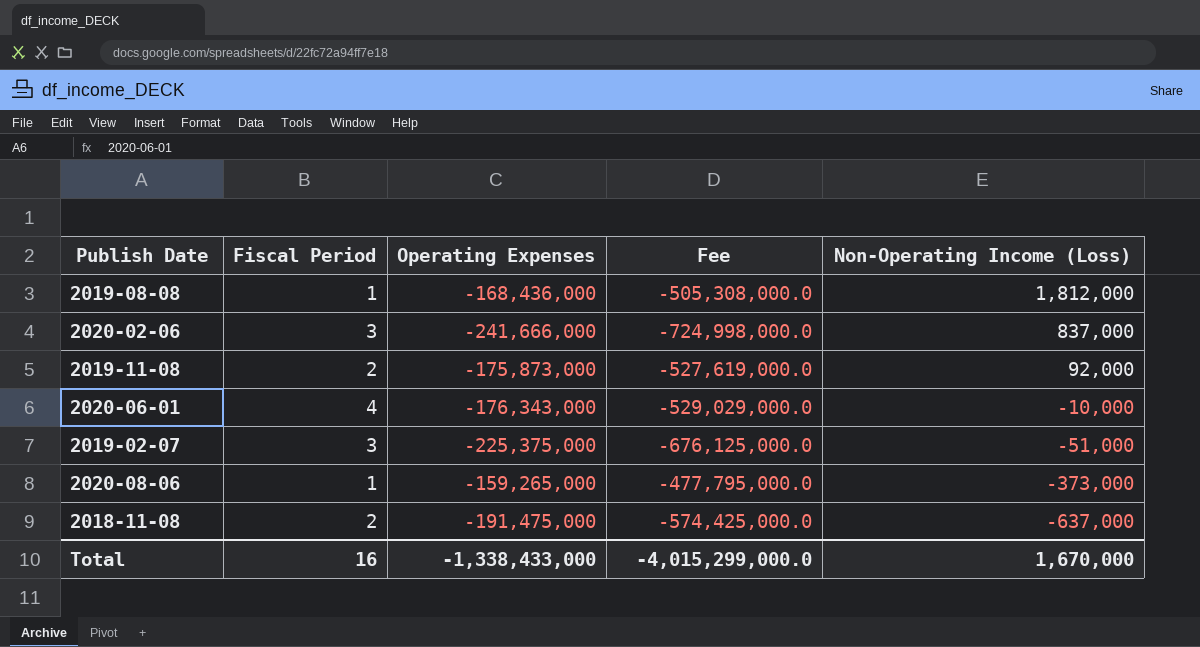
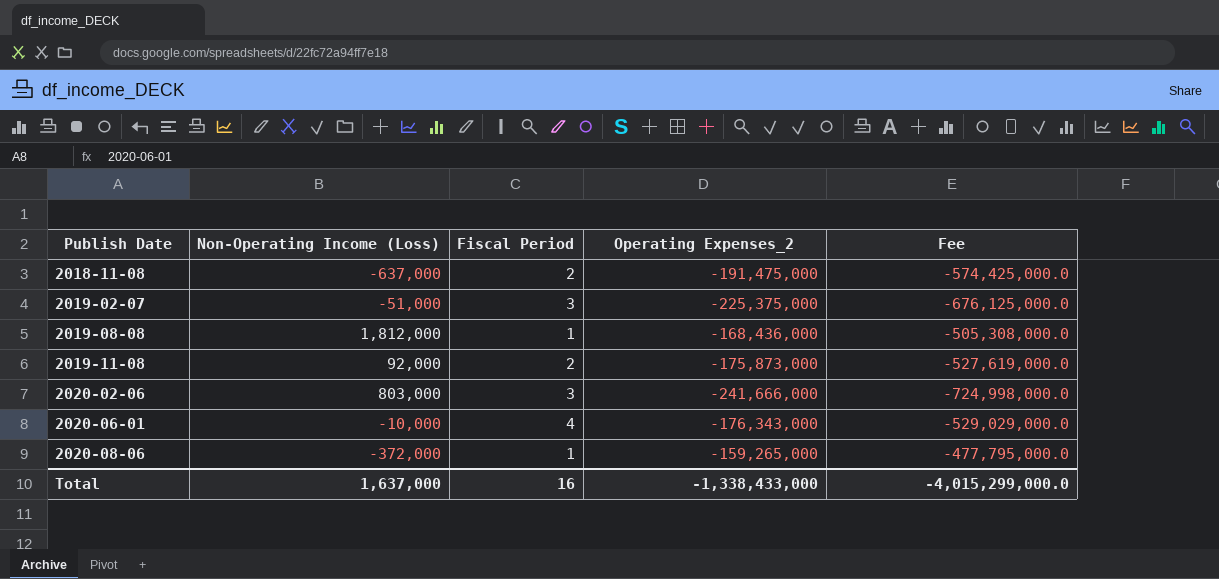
row order: Non-Operating Income (Loss) descending -> Publish Date ascending
column Non-Operating Income (Loss) | position: 5 -> 2
column name: Operating Expenses -> Operating Expenses_2
2020-02-06 | Non-Operating Income (Loss): 837,000 -> 803,000
2020-08-06 | Non-Operating Income (Loss): -373,000 -> -372,000
Total | Non-Operating Income (Loss): 1,670,000 -> 1,637,000

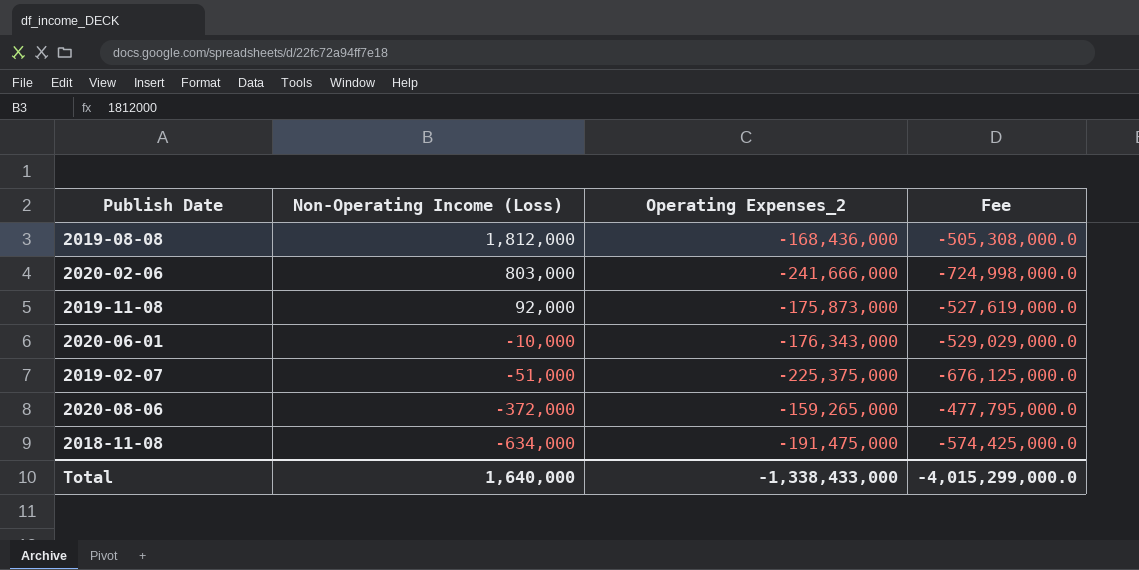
row order: Publish Date ascending -> Non-Operating Income (Loss) descending
column Fiscal Period | position: 3 -> none
2018-11-08 | Non-Operating Income (Loss): -637,000 -> -634,000
Total | Non-Operating Income (Loss): 1,637,000 -> 1,640,000

